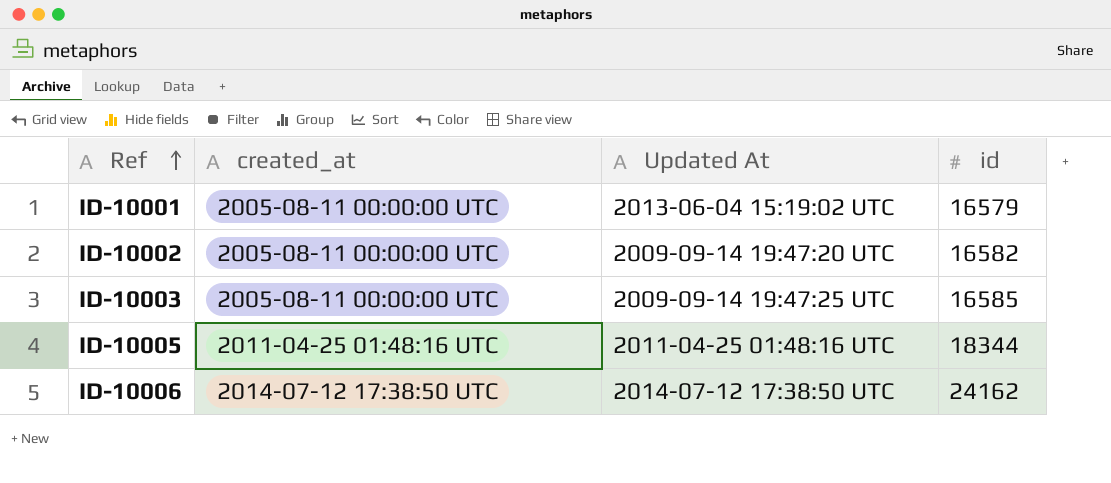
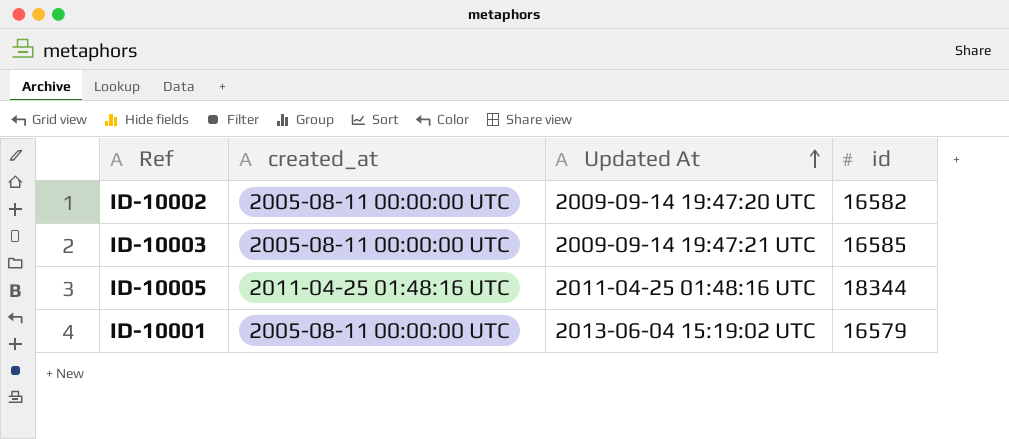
row order: Ref ascending -> Updated At ascending
row ID-10006: 2014-07-12 17:38:50 UTC | 2014-07-12 17:38:50 UTC | 24162 -> none
ID-10003 | Updated At: 2009-09-14 19:47:25 UTC -> 2009-09-14 19:47:21 UTC

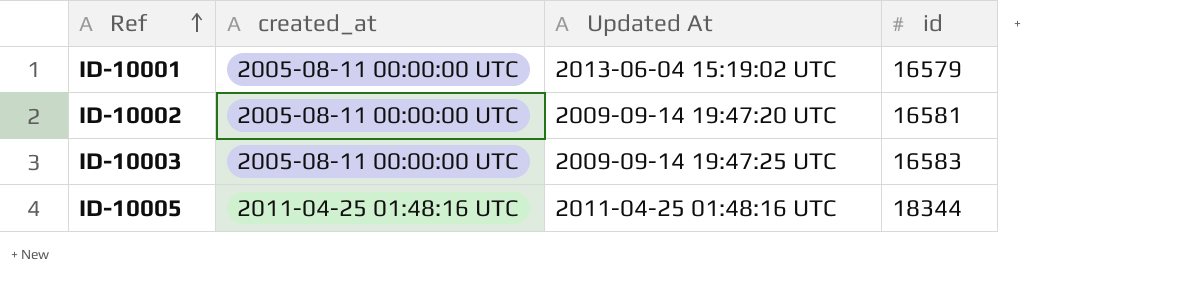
row order: Updated At ascending -> Ref ascending
ID-10002 | id: 16582 -> 16581
ID-10003 | Updated At: 2009-09-14 19:47:21 UTC -> 2009-09-14 19:47:25 UTC
ID-10003 | id: 16585 -> 16583

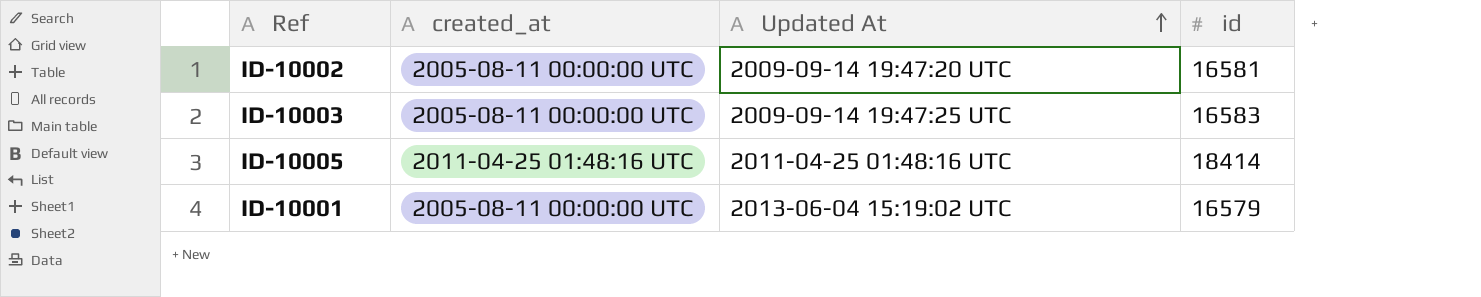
row order: Ref ascending -> Updated At ascending
ID-10005 | id: 18344 -> 18414

